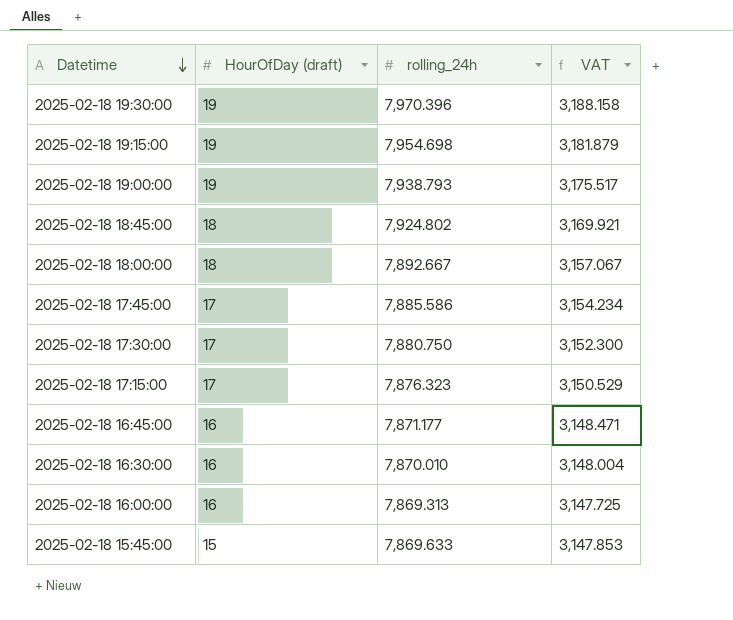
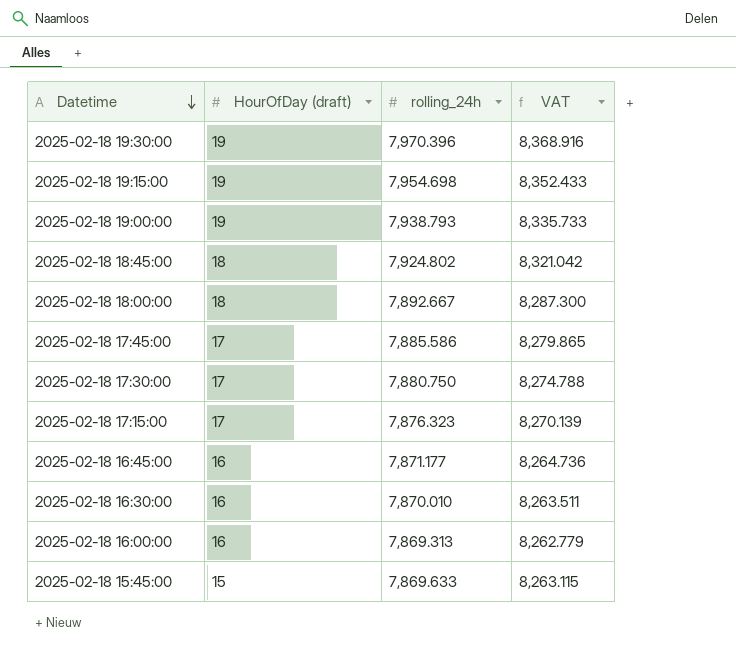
column VAT | formula: [rolling_24h] * 0.4 -> [rolling_24h] * 1.05

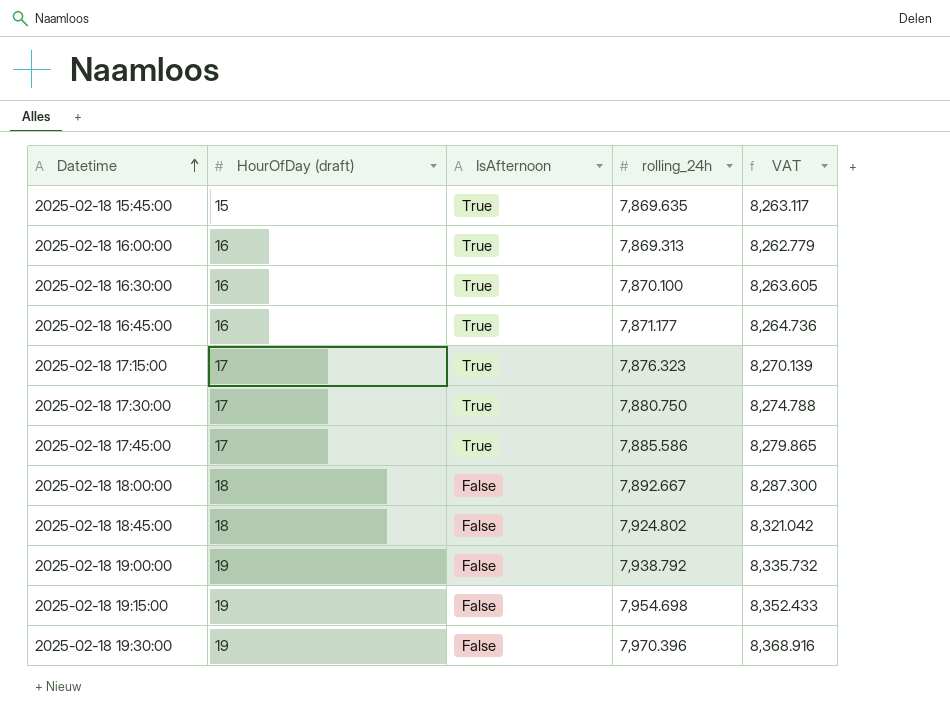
row order: Datetime descending -> Datetime ascending
column IsAfternoon | position: none -> 3
2025-02-18 15:45:00 | rolling_24h: 7,869.633 -> 7,869.635
2025-02-18 15:45:00 | VAT: 8,263.115 -> 8,263.117
2025-02-18 16:30:00 | rolling_24h: 7,870.010 -> 7,870.100
2025-02-18 16:30:00 | VAT: 8,263.511 -> 8,263.605
2025-02-18 19:00:00 | rolling_24h: 7,938.793 -> 7,938.792
2025-02-18 19:00:00 | VAT: 8,335.733 -> 8,335.732

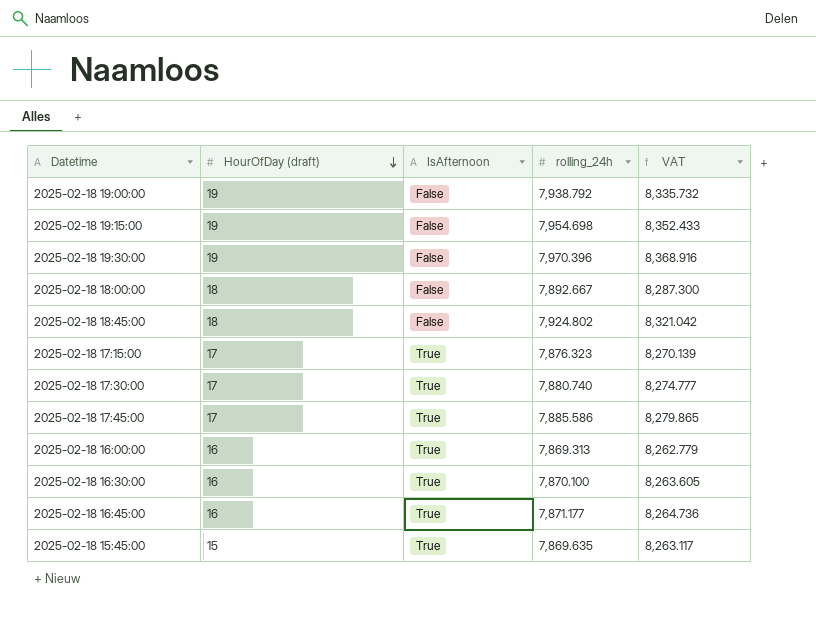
row order: Datetime ascending -> HourOfDay (draft) descending
2025-02-18 17:30:00 | rolling_24h: 7,880.750 -> 7,880.740
2025-02-18 17:30:00 | VAT: 8,274.788 -> 8,274.777

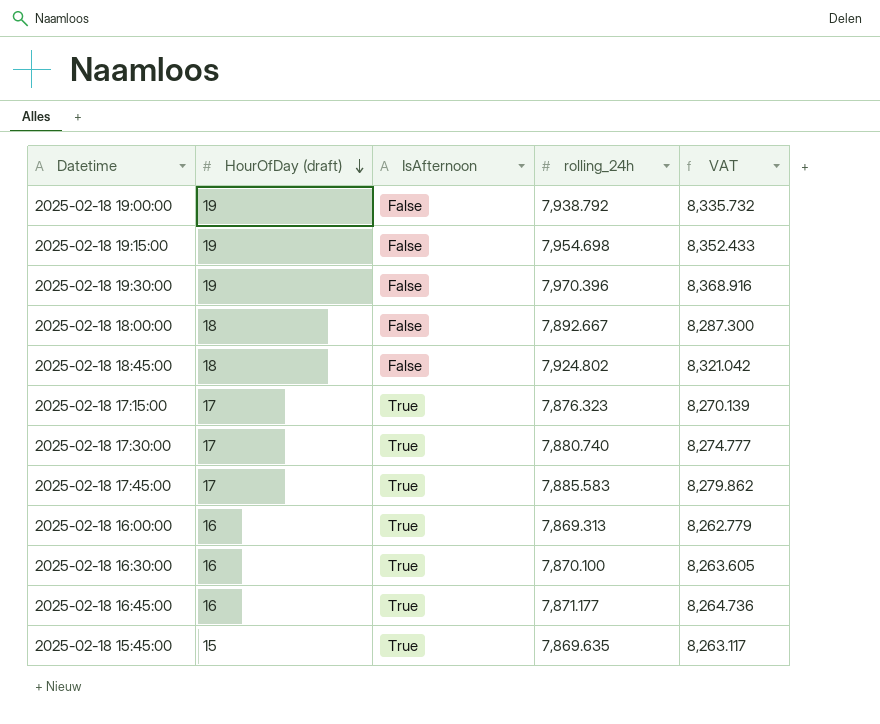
2025-02-18 17:45:00 | rolling_24h: 7,885.586 -> 7,885.583
2025-02-18 17:45:00 | VAT: 8,279.865 -> 8,279.862

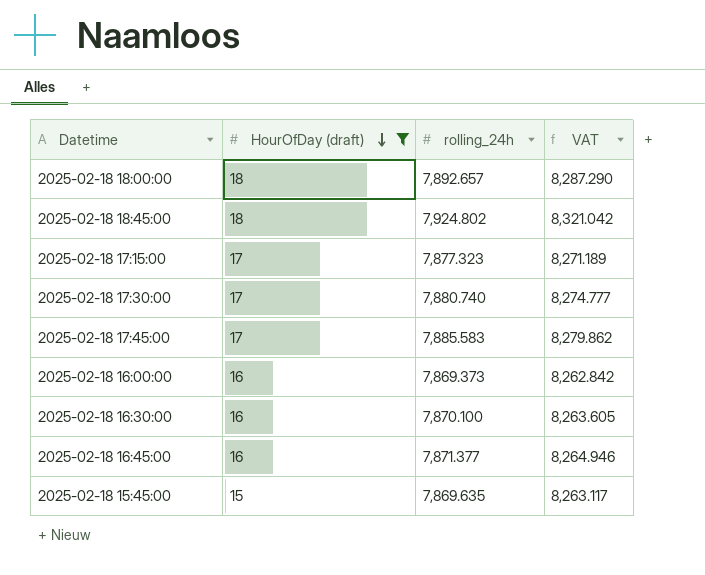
filter: none -> HourOfDay (draft) != 19
column IsAfternoon | position: 3 -> none
2025-02-18 18:00:00 | rolling_24h: 7,892.667 -> 7,892.657
2025-02-18 18:00:00 | VAT: 8,287.300 -> 8,287.290
2025-02-18 17:15:00 | rolling_24h: 7,876.323 -> 7,877.323
2025-02-18 17:15:00 | VAT: 8,270.139 -> 8,271.189
2025-02-18 16:00:00 | rolling_24h: 7,869.313 -> 7,869.373
2025-02-18 16:00:00 | VAT: 8,262.779 -> 8,262.842
2025-02-18 16:45:00 | rolling_24h: 7,871.177 -> 7,871.377
2025-02-18 16:45:00 | VAT: 8,264.736 -> 8,264.946

